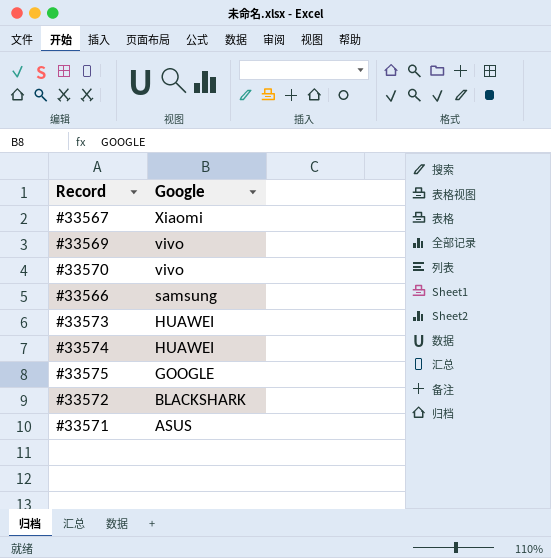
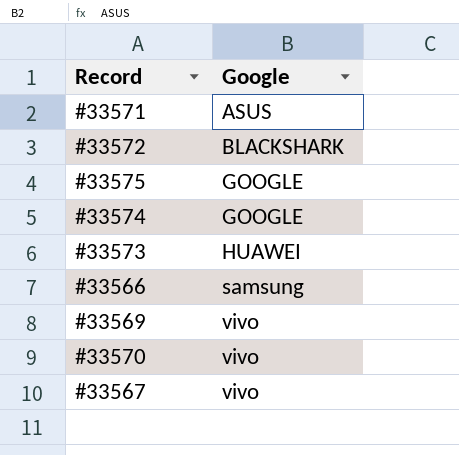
row order: Google descending -> Google ascending
#33574 | Google: HUAWEI -> GOOGLE
#33567 | Google: Xiaomi -> vivo

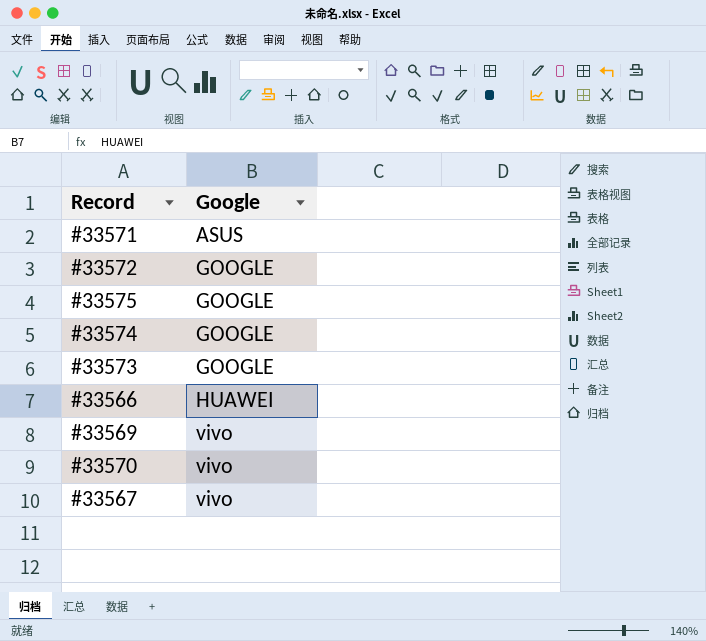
#33572 | Google: BLACKSHARK -> GOOGLE
#33573 | Google: HUAWEI -> GOOGLE
#33566 | Google: samsung -> HUAWEI

